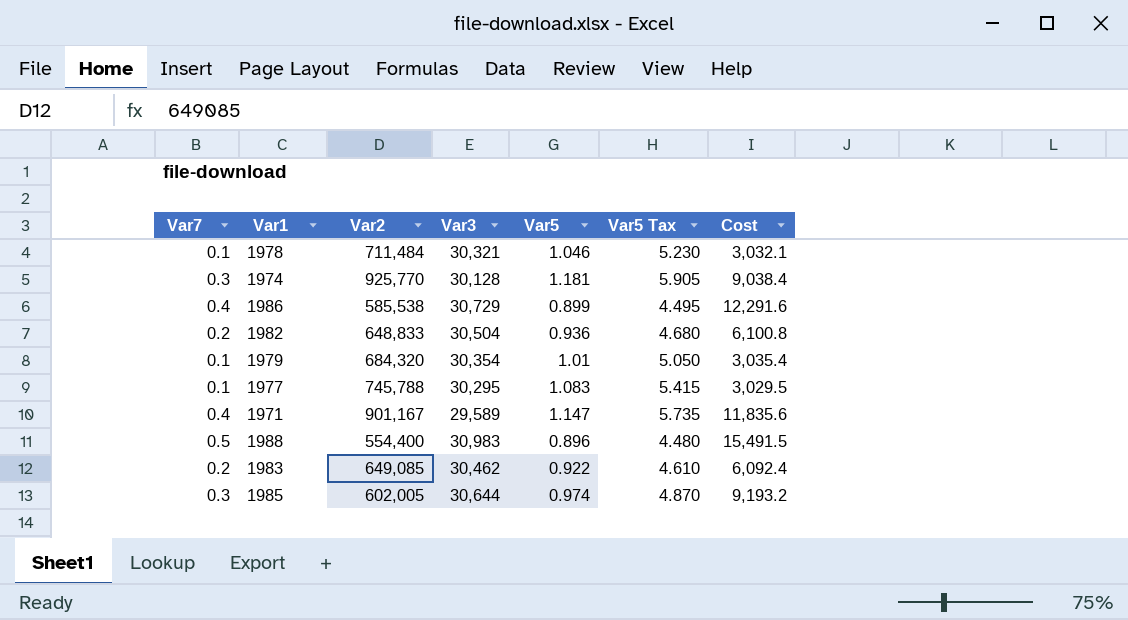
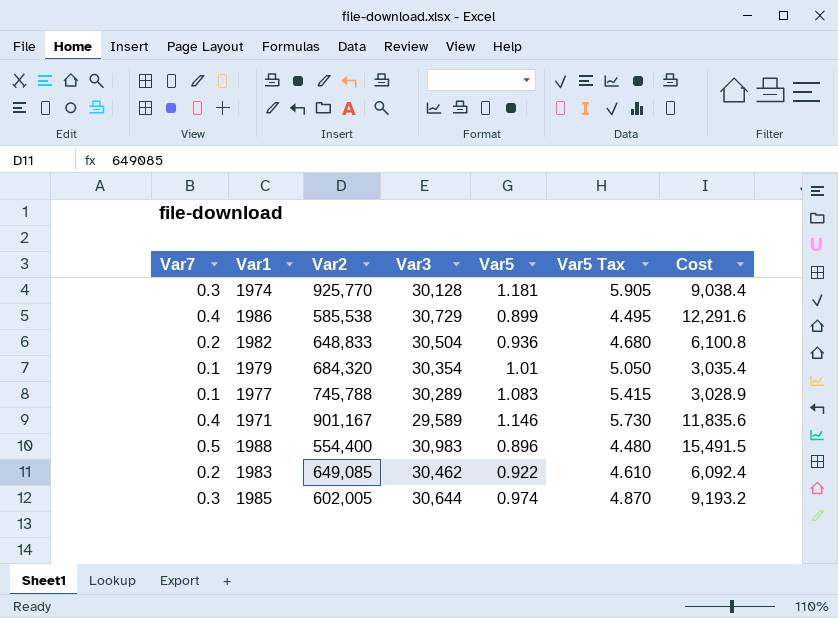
row 1978: 0.1 | 711,484 | 30,321 | 1.046 | 5.230 | 3,032.1 -> none
1977 | Var3: 30,295 -> 30,289
1977 | Cost: 3,029.5 -> 3,028.9
1971 | Var5: 1.147 -> 1.146
1971 | Var5 Tax: 5.735 -> 5.730

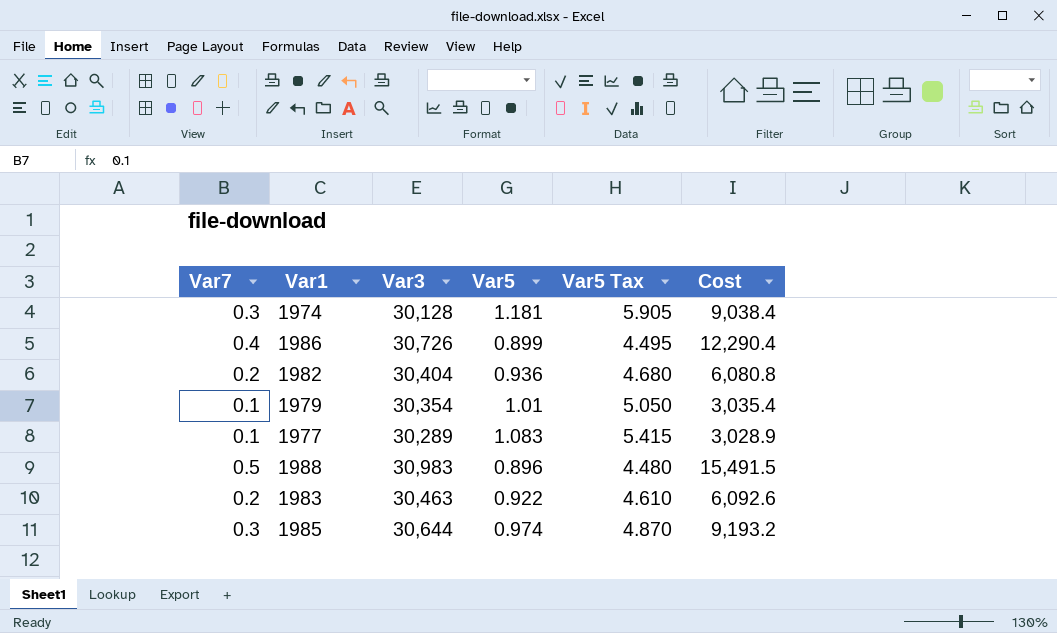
column Var2 | position: 3 -> none
row 1971: 0.4 | 901,167 | 29,589 | 1.146 | 5.730 | 11,835.6 -> none
1986 | Var3: 30,729 -> 30,726
1986 | Cost: 12,291.6 -> 12,290.4
1982 | Var3: 30,504 -> 30,404
1982 | Cost: 6,100.8 -> 6,080.8
1983 | Var3: 30,462 -> 30,463
1983 | Cost: 6,092.4 -> 6,092.6

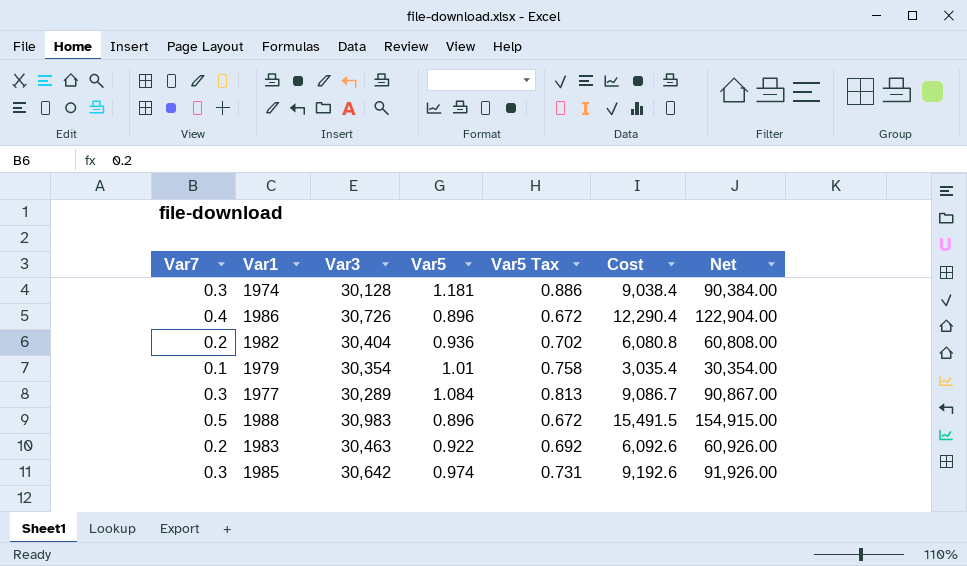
column Var5 Tax | formula: [Var5] * 5 -> [Var5] * 0.75
column Net | formula: none -> [Cost] * 10
1986 | Var5: 0.899 -> 0.896
1977 | Var7: 0.1 -> 0.3
1977 | Var5: 1.083 -> 1.084
1977 | Cost: 3,028.9 -> 9,086.7
1985 | Var3: 30,644 -> 30,642
1985 | Cost: 9,193.2 -> 9,192.6

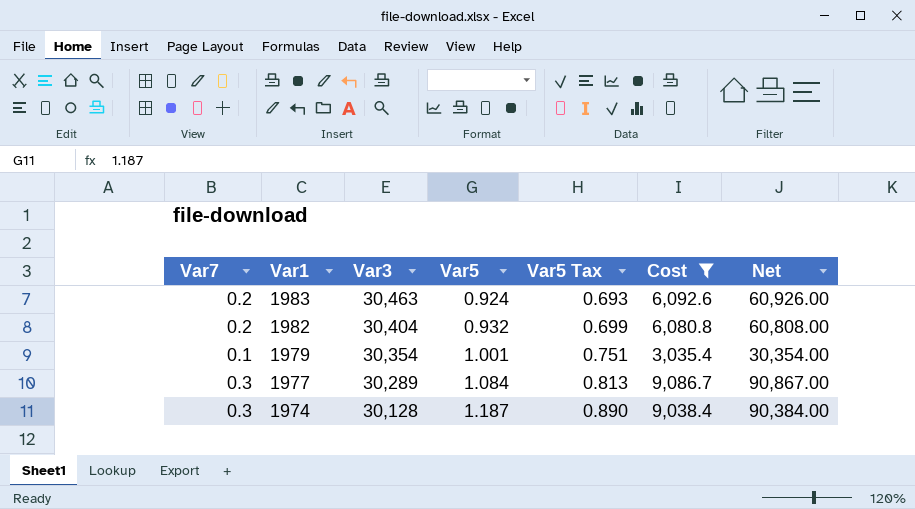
filter: none -> Cost <= 9,086.7
row order: none -> Var1 descending
1983 | Var5: 0.922 -> 0.924
1983 | Var5 Tax: 0.692 -> 0.693
1982 | Var5: 0.936 -> 0.932
1982 | Var5 Tax: 0.702 -> 0.699
1979 | Var5: 1.01 -> 1.001
1979 | Var5 Tax: 0.758 -> 0.751
1974 | Var5: 1.181 -> 1.187
1974 | Var5 Tax: 0.886 -> 0.890

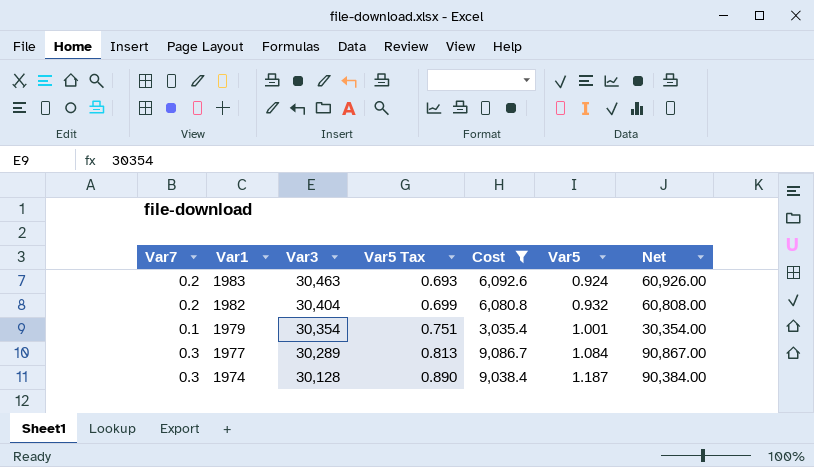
column Var5 | position: 4 -> 6

